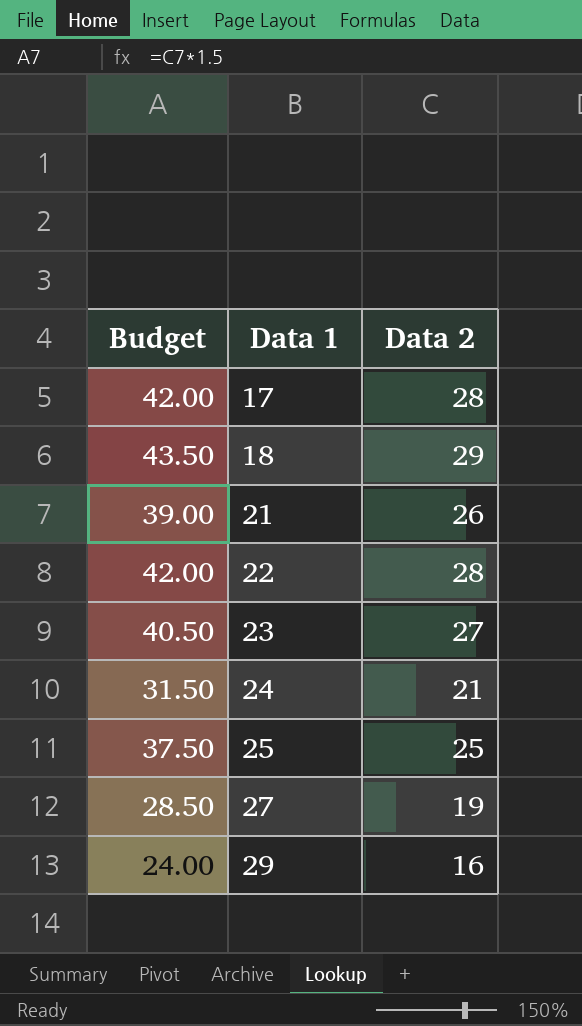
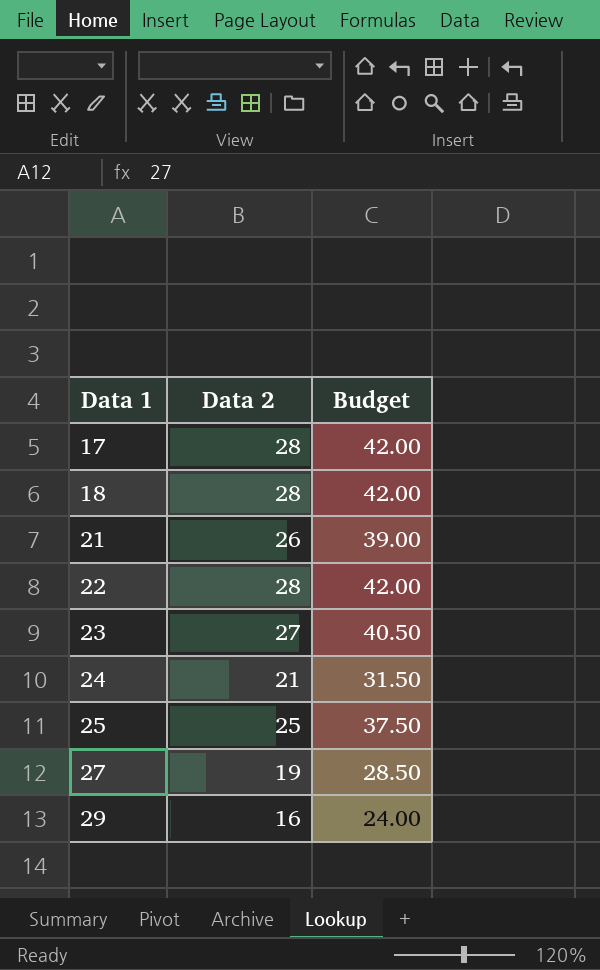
column Budget | position: 1 -> 3
18 | Data 2: 29 -> 28
18 | Budget: 43.50 -> 42.00

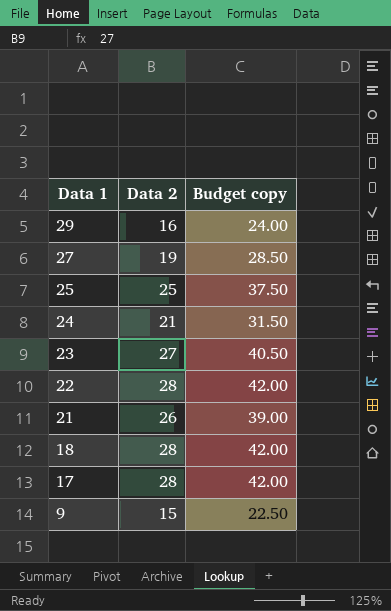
row order: Data 1 ascending -> Data 1 descending
column name: Budget -> Budget copy
row 9: none -> 15 | 22.50

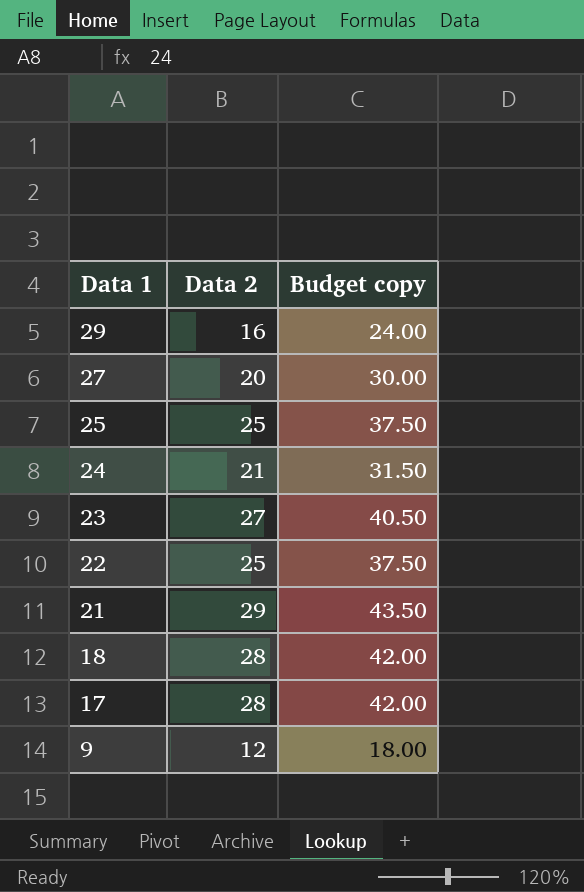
27 | Data 2: 19 -> 20
27 | Budget copy: 28.50 -> 30.00
22 | Data 2: 28 -> 25
22 | Budget copy: 42.00 -> 37.50
21 | Data 2: 26 -> 29
21 | Budget copy: 39.00 -> 43.50
9 | Data 2: 15 -> 12
9 | Budget copy: 22.50 -> 18.00

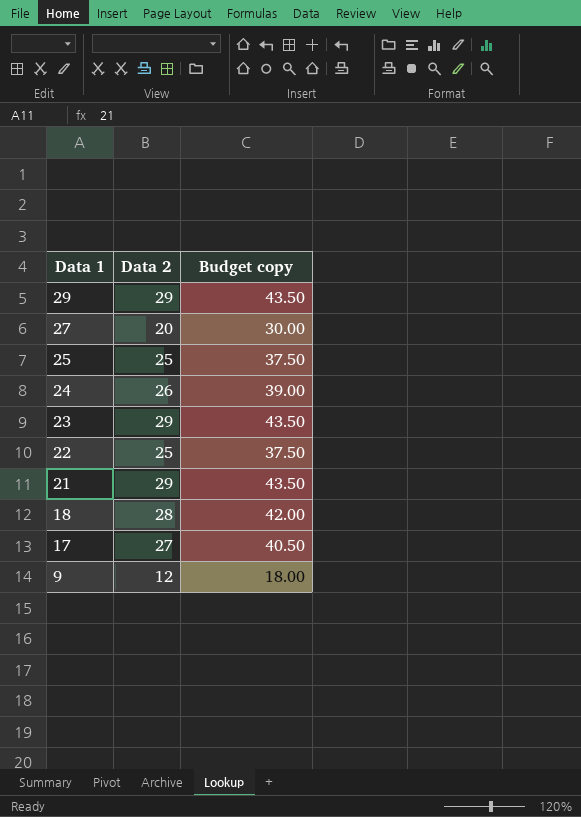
29 | Data 2: 16 -> 29
29 | Budget copy: 24.00 -> 43.50
24 | Data 2: 21 -> 26
24 | Budget copy: 31.50 -> 39.00
23 | Data 2: 27 -> 29
23 | Budget copy: 40.50 -> 43.50
17 | Data 2: 28 -> 27
17 | Budget copy: 42.00 -> 40.50

